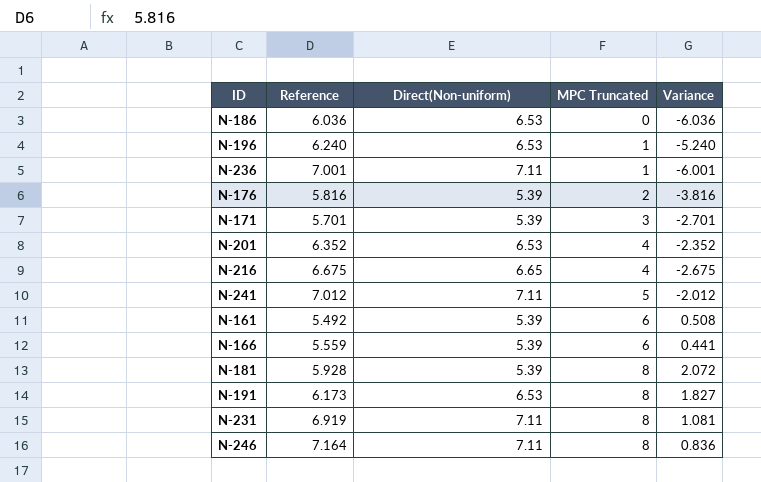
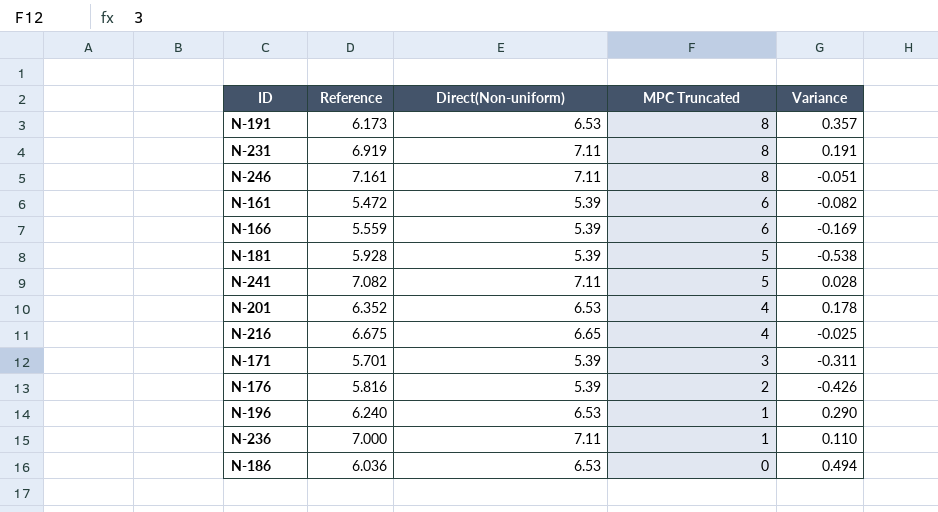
row order: MPC Truncated ascending -> MPC Truncated descending
column Variance | formula: [MPC Truncated] - [Reference] -> [Direct(Non-uniform)] - [Reference]
N-246 | Reference: 7.164 -> 7.161
N-161 | Reference: 5.492 -> 5.472
N-181 | MPC Truncated: 8 -> 5
N-241 | Reference: 7.012 -> 7.082
N-236 | Reference: 7.001 -> 7.000

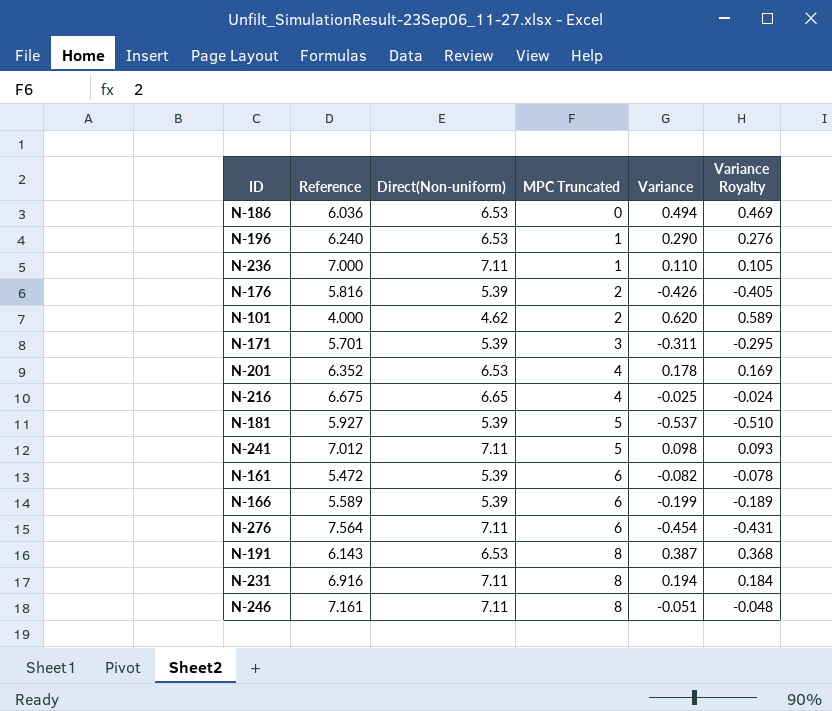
row order: MPC Truncated descending -> MPC Truncated ascending
column Variance Royalty | formula: none -> [Variance] * 0.95
row N-101: none -> 4.000 | 4.62 | 2 | 0.620 | 0.589
N-181 | Reference: 5.928 -> 5.927
N-181 | Variance: -0.538 -> -0.537
N-241 | Reference: 7.082 -> 7.012
N-241 | Variance: 0.028 -> 0.098
N-166 | Reference: 5.559 -> 5.589
N-166 | Variance: -0.169 -> -0.199
row N-276: none -> 7.564 | 7.11 | 6 | -0.454 | -0.431
N-191 | Reference: 6.173 -> 6.143
N-191 | Variance: 0.357 -> 0.387
N-231 | Reference: 6.919 -> 6.916
N-231 | Variance: 0.191 -> 0.194

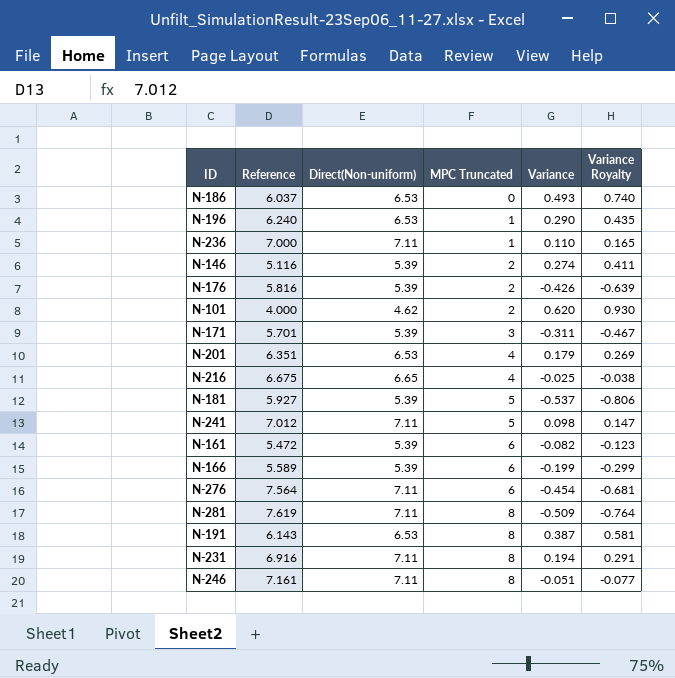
column Variance Royalty | formula: [Variance] * 0.95 -> [Variance] * 1.5
N-186 | Reference: 6.036 -> 6.037
N-186 | Variance: 0.494 -> 0.493
row N-146: none -> 5.116 | 5.39 | 2 | 0.274 | 0.411
N-201 | Reference: 6.352 -> 6.351
N-201 | Variance: 0.178 -> 0.179
row N-281: none -> 7.619 | 7.11 | 8 | -0.509 | -0.764

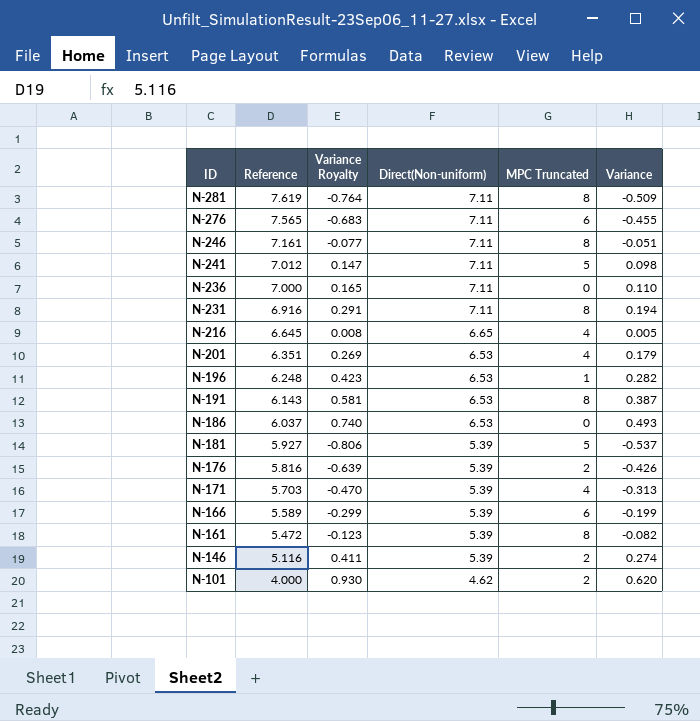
row order: MPC Truncated ascending -> ID descending
column Variance Royalty | position: 6 -> 3
N-276 | Reference: 7.564 -> 7.565
N-276 | Variance Royalty: -0.681 -> -0.683
N-276 | Variance: -0.454 -> -0.455
N-236 | MPC Truncated: 1 -> 0
N-216 | Reference: 6.675 -> 6.645
N-216 | Variance Royalty: -0.038 -> 0.008
N-216 | Variance: -0.025 -> 0.005
N-196 | Reference: 6.240 -> 6.248
N-196 | Variance Royalty: 0.435 -> 0.423
N-196 | Variance: 0.290 -> 0.282
N-171 | Reference: 5.701 -> 5.703
N-171 | Variance Royalty: -0.467 -> -0.470
N-171 | MPC Truncated: 3 -> 4
N-171 | Variance: -0.311 -> -0.313
N-161 | MPC Truncated: 6 -> 8

